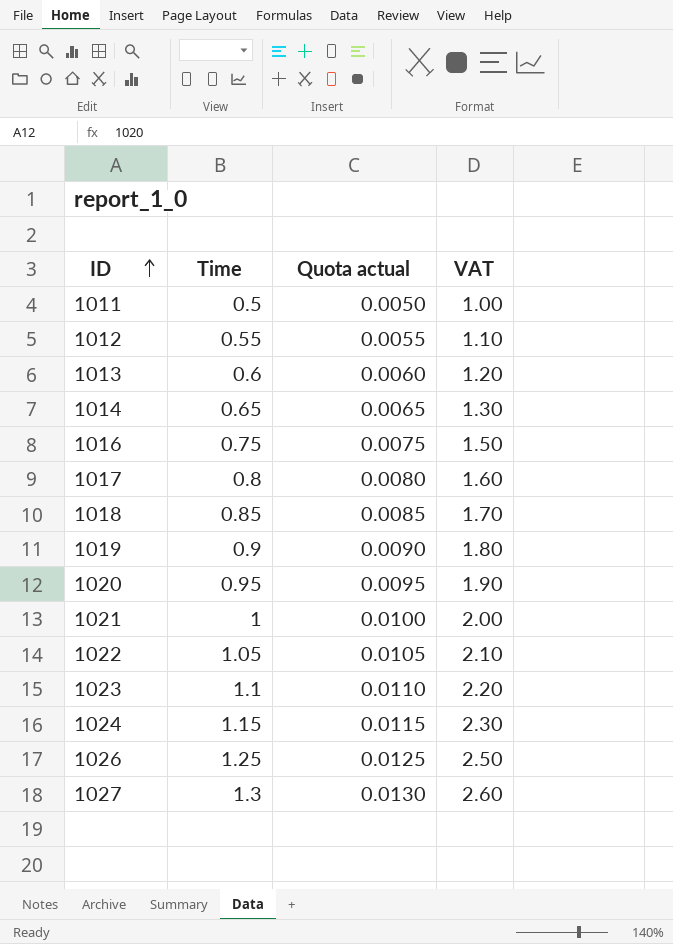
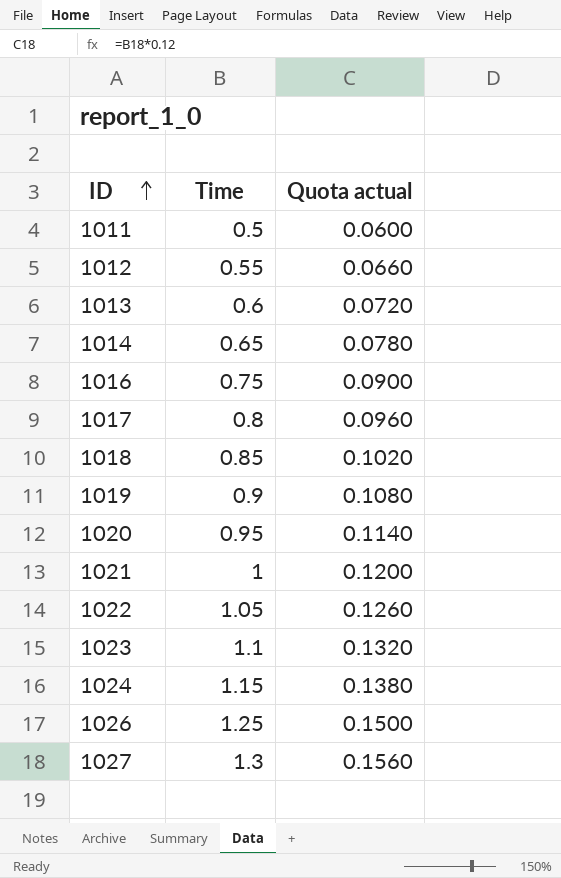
column VAT | formula: [Time] * 2 -> none
column Quota actual | formula: [Time] * 0.01 -> [Time] * 0.12

